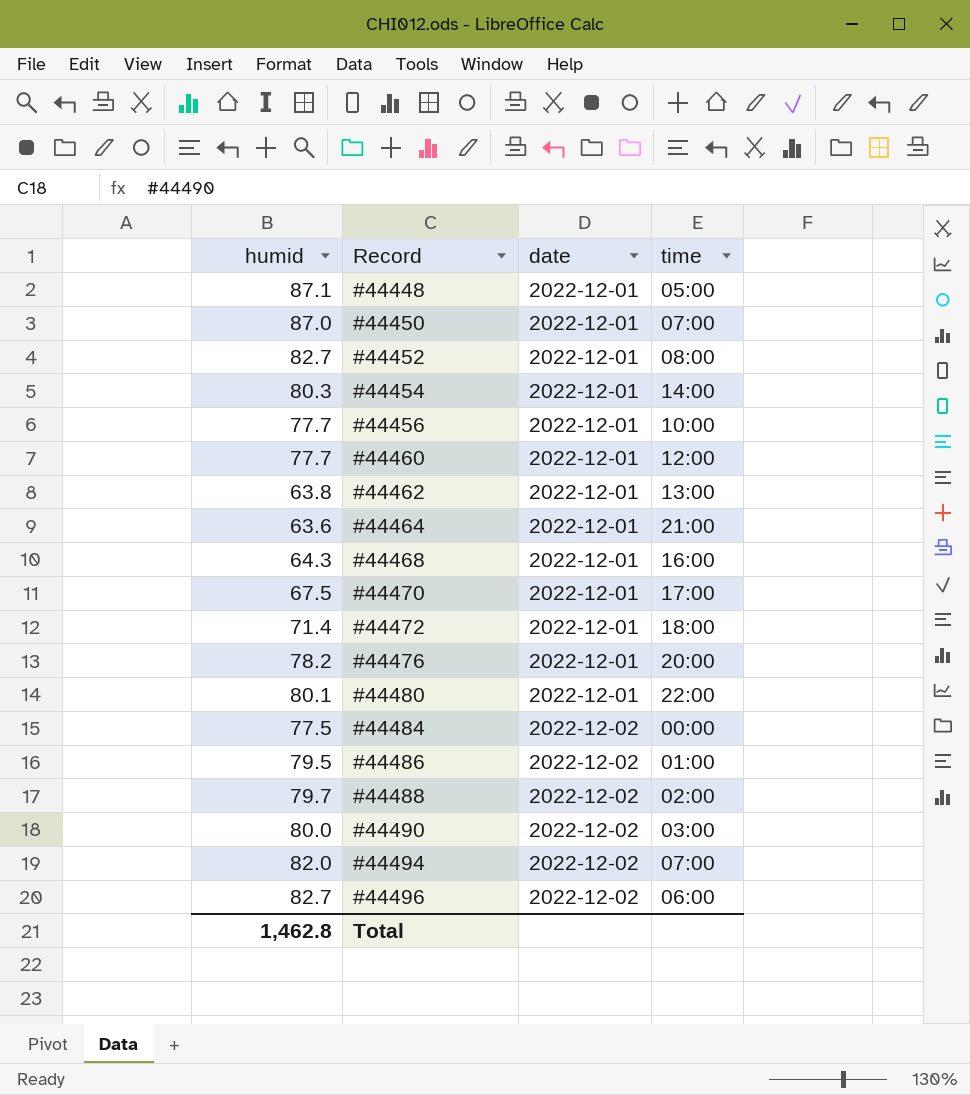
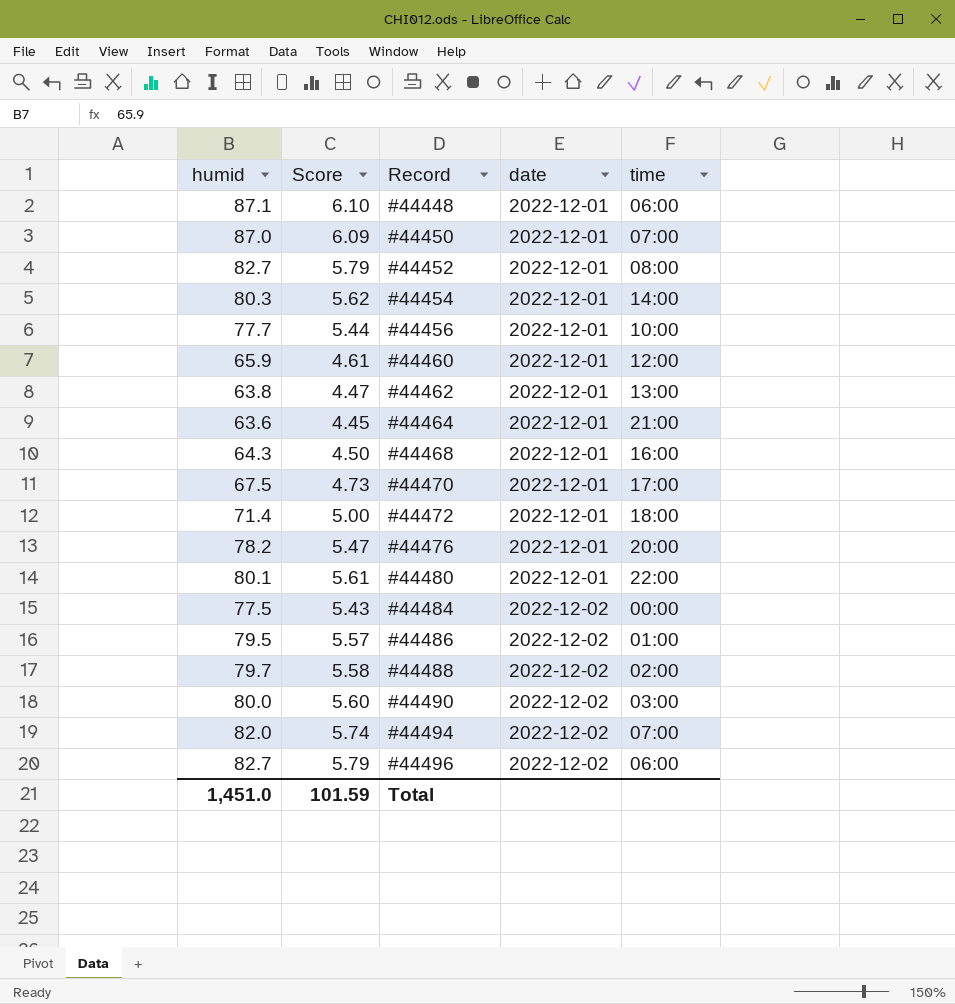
column Score | formula: none -> [humid] * 0.07
#44448 | time: 05:00 -> 06:00
#44460 | humid: 77.7 -> 65.9
Total | humid: 1,462.8 -> 1,451.0

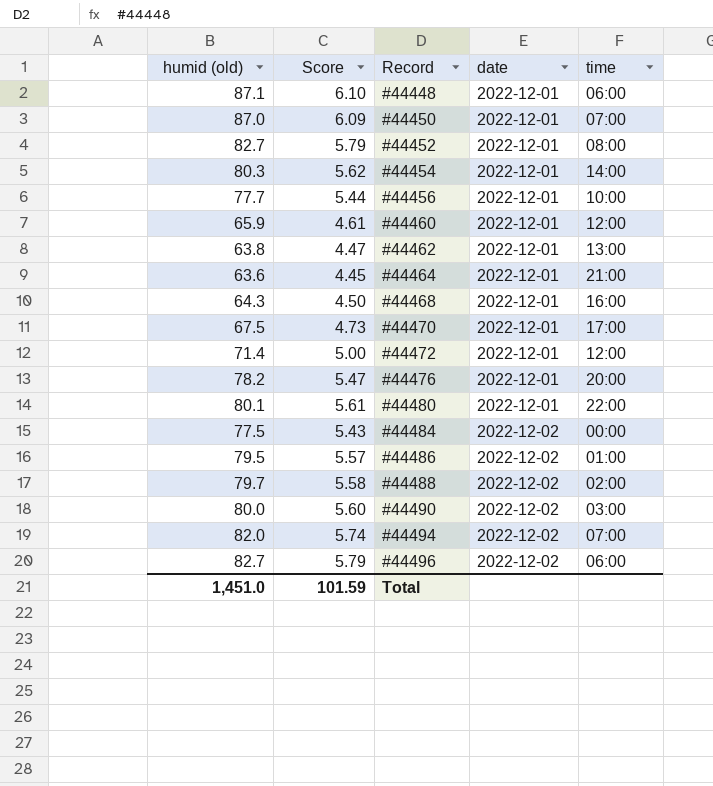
column name: humid -> humid (old)
#44472 | time: 18:00 -> 12:00

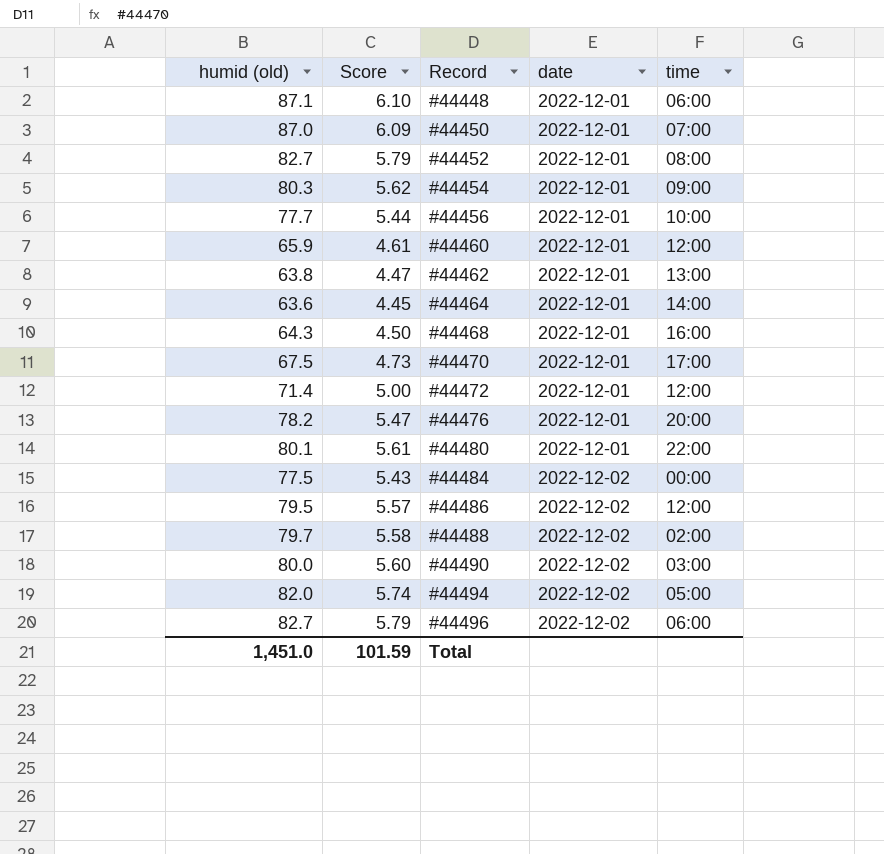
#44454 | time: 14:00 -> 09:00
#44464 | time: 21:00 -> 14:00
#44486 | time: 01:00 -> 12:00
#44494 | time: 07:00 -> 05:00

